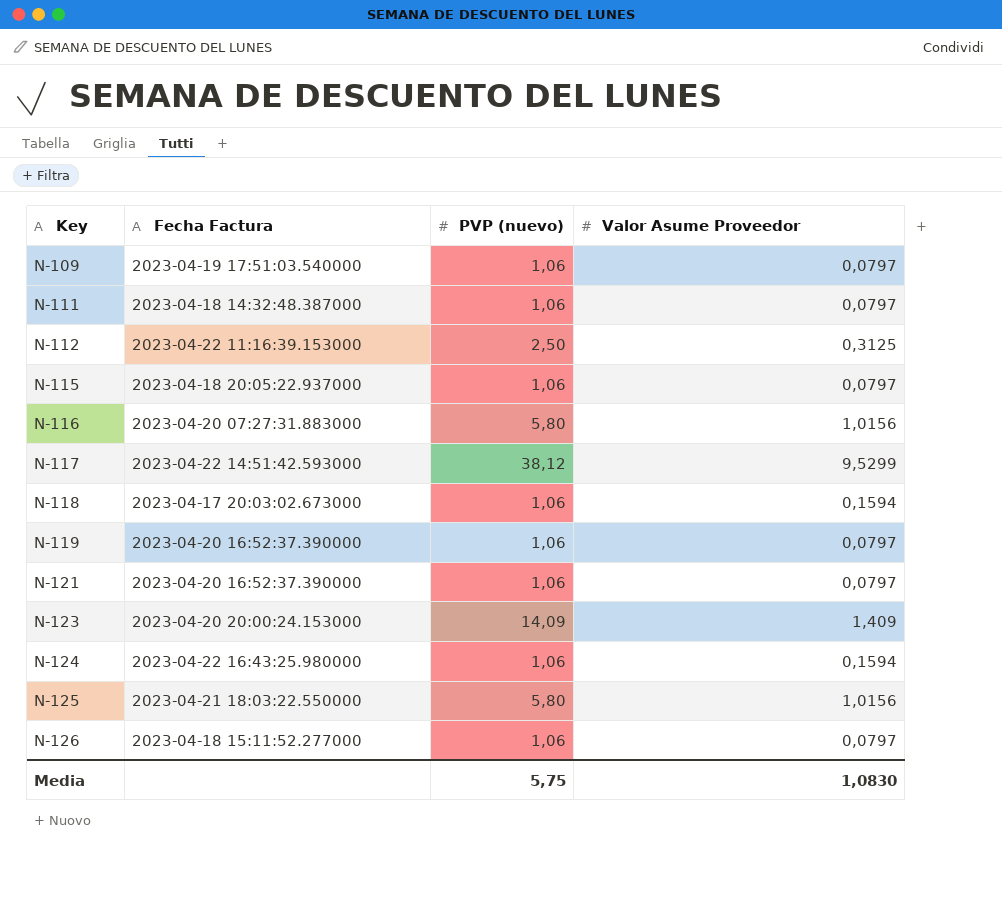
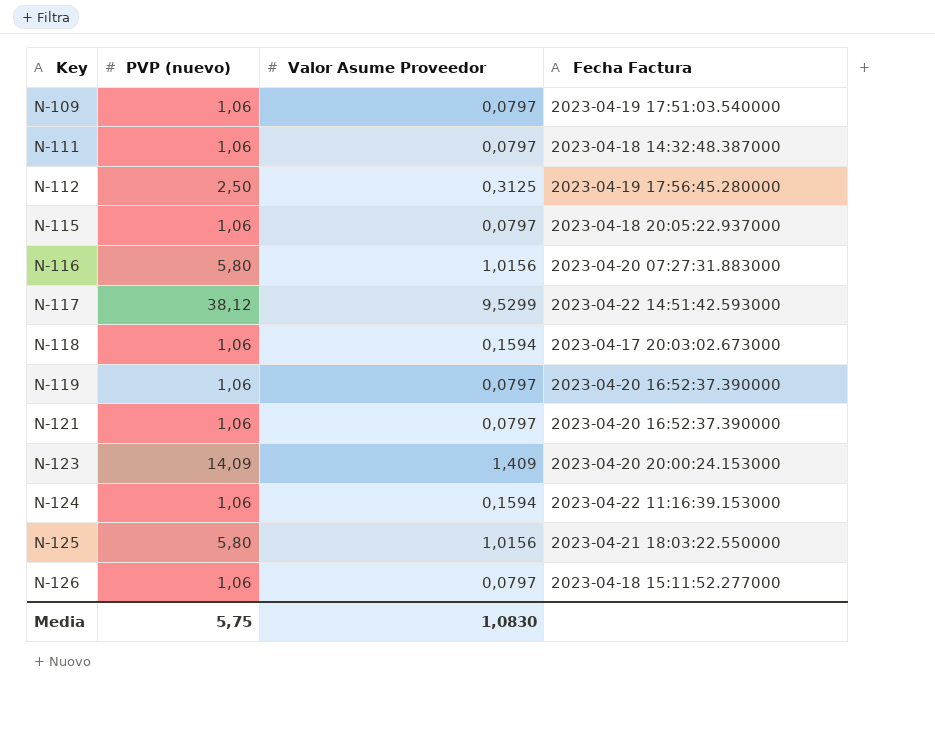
column Fecha Factura | position: 2 -> 4
N-112 | Fecha Factura: 2023-04-22 11:16:39.153000 -> 2023-04-19 17:56:45.280000
N-124 | Fecha Factura: 2023-04-22 16:43:25.980000 -> 2023-04-22 11:16:39.153000

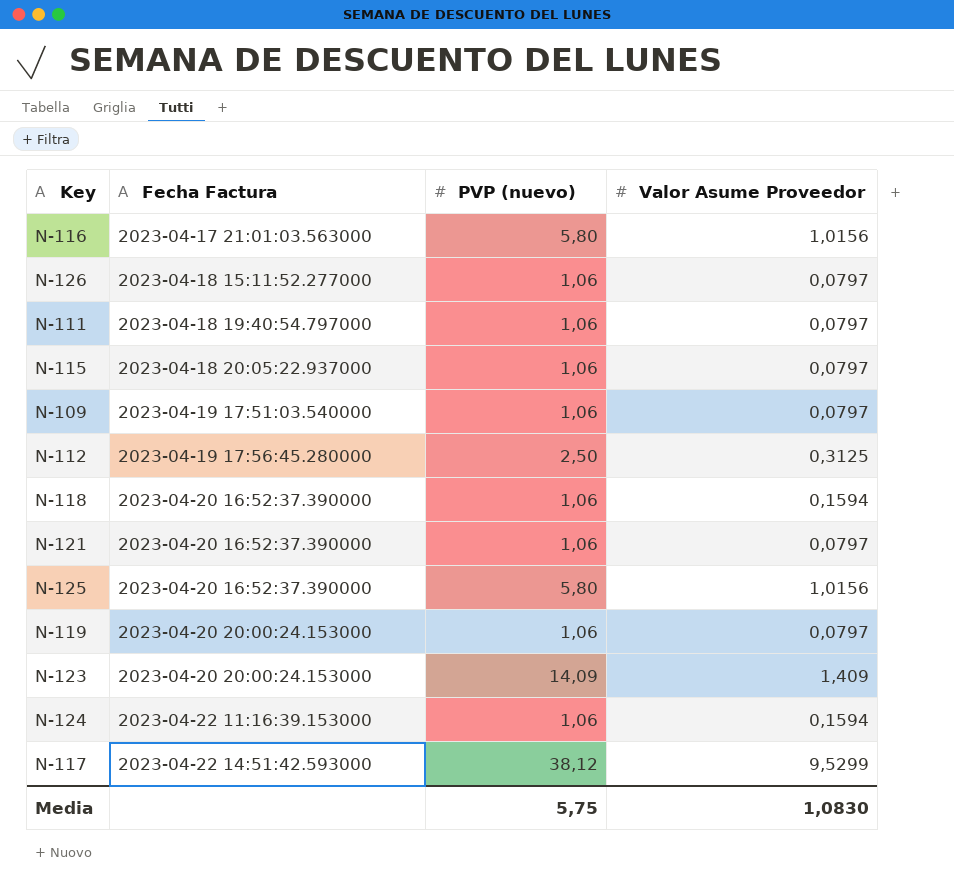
row order: Key ascending -> Fecha Factura ascending
column Fecha Factura | position: 4 -> 2
N-116 | Fecha Factura: 2023-04-20 07:27:31.883000 -> 2023-04-17 21:01:03.563000
N-111 | Fecha Factura: 2023-04-18 14:32:48.387000 -> 2023-04-18 19:40:54.797000
N-118 | Fecha Factura: 2023-04-17 20:03:02.673000 -> 2023-04-20 16:52:37.390000
N-125 | Fecha Factura: 2023-04-21 18:03:22.550000 -> 2023-04-20 16:52:37.390000
N-119 | Fecha Factura: 2023-04-20 16:52:37.390000 -> 2023-04-20 20:00:24.153000

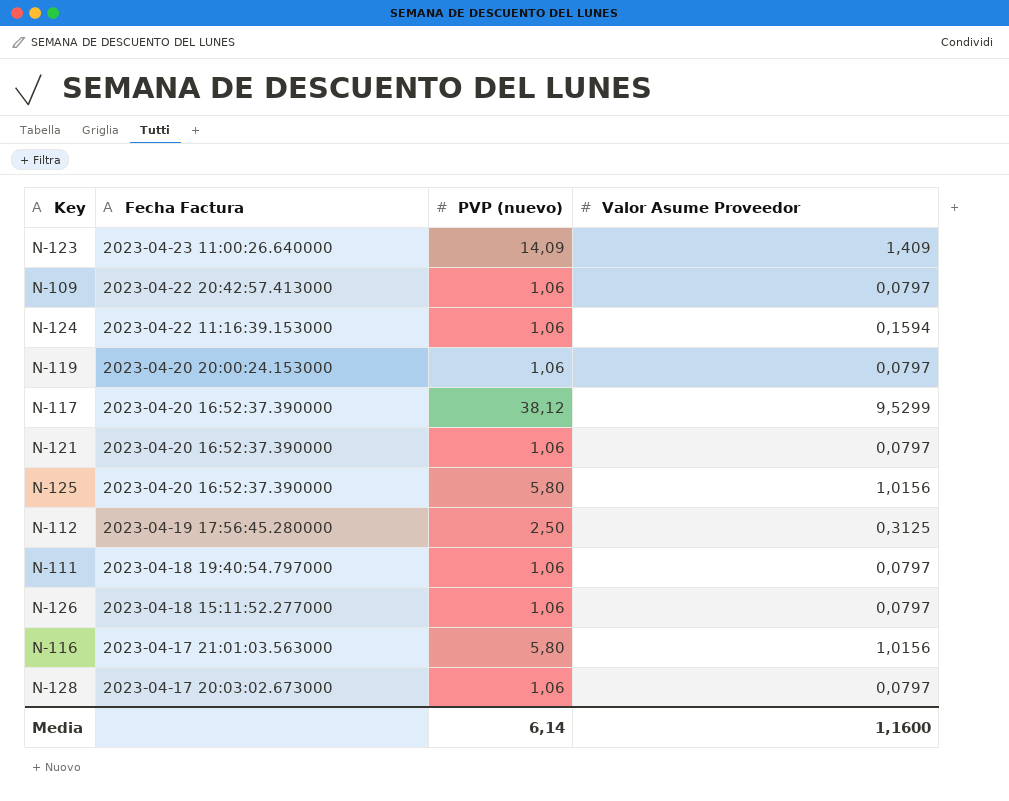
row order: Fecha Factura ascending -> Fecha Factura descending
row N-115: 2023-04-18 20:05:22.937000 | 1,06 | 0,0797 -> none
row N-118: 2023-04-20 16:52:37.390000 | 1,06 | 0,1594 -> none
N-123 | Fecha Factura: 2023-04-20 20:00:24.153000 -> 2023-04-23 11:00:26.640000
N-109 | Fecha Factura: 2023-04-19 17:51:03.540000 -> 2023-04-22 20:42:57.413000
N-117 | Fecha Factura: 2023-04-22 14:51:42.593000 -> 2023-04-20 16:52:37.390000
row N-128: none -> 2023-04-17 20:03:02.673000 | 1,06 | 0,0797
Media | PVP (nuevo): 5,75 -> 6,14
Media | Valor Asume Proveedor: 1,0830 -> 1,1600

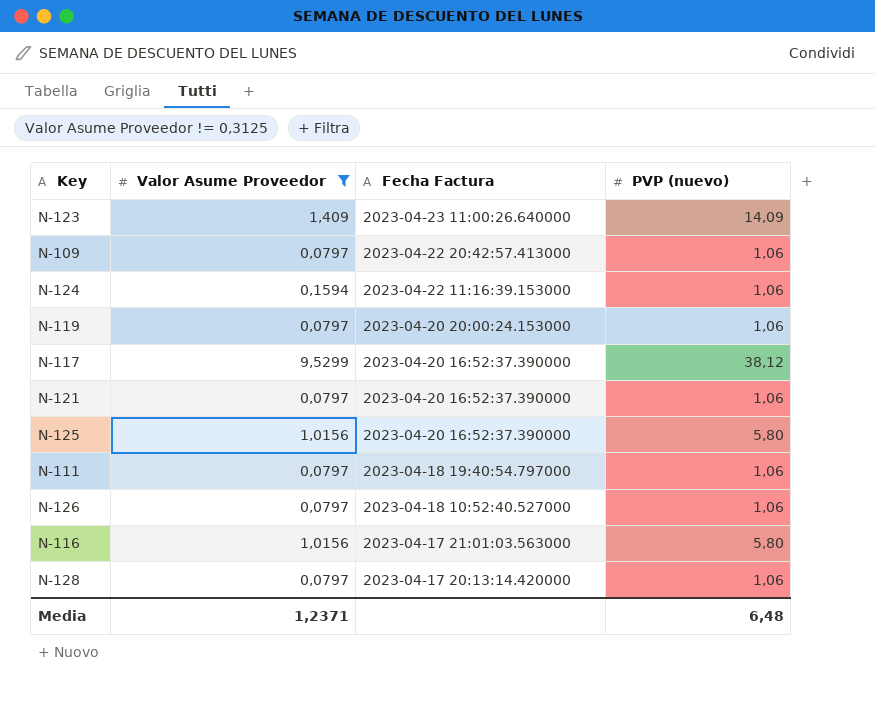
filter: none -> Valor Asume Proveedor != 0,3125
column Valor Asume Proveedor | position: 4 -> 2
N-126 | Fecha Factura: 2023-04-18 15:11:52.277000 -> 2023-04-18 10:52:40.527000
N-128 | Fecha Factura: 2023-04-17 20:03:02.673000 -> 2023-04-17 20:13:14.420000
Media | Valor Asume Proveedor: 1,1600 -> 1,2371
Media | PVP (nuevo): 6,14 -> 6,48

